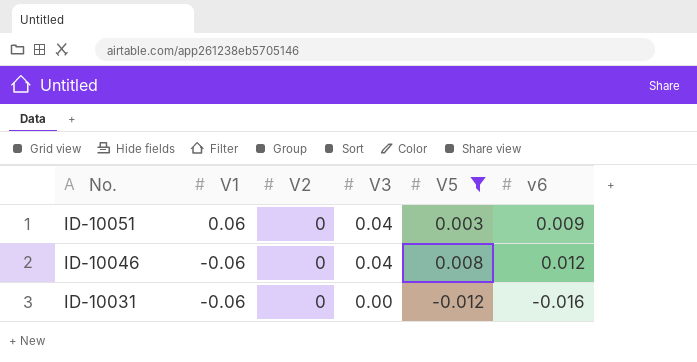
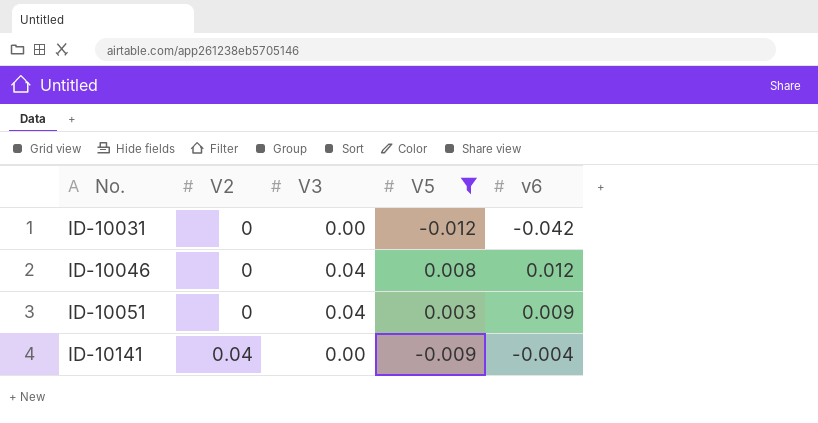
row order: No. descending -> No. ascending
column V1 | position: 2 -> none
ID-10031 | v6: -0.016 -> -0.042
row ID-10141: none -> 0.04 | 0.00 | -0.009 | -0.004

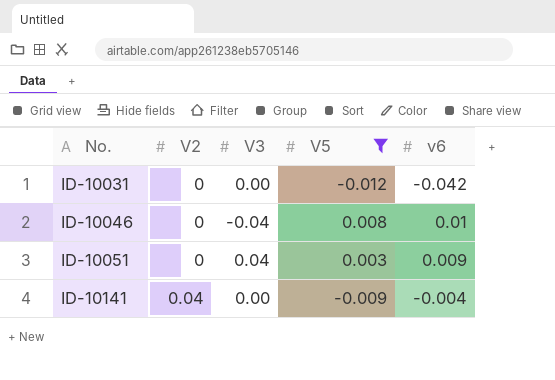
ID-10046 | V3: 0.04 -> -0.04
ID-10046 | v6: 0.012 -> 0.01

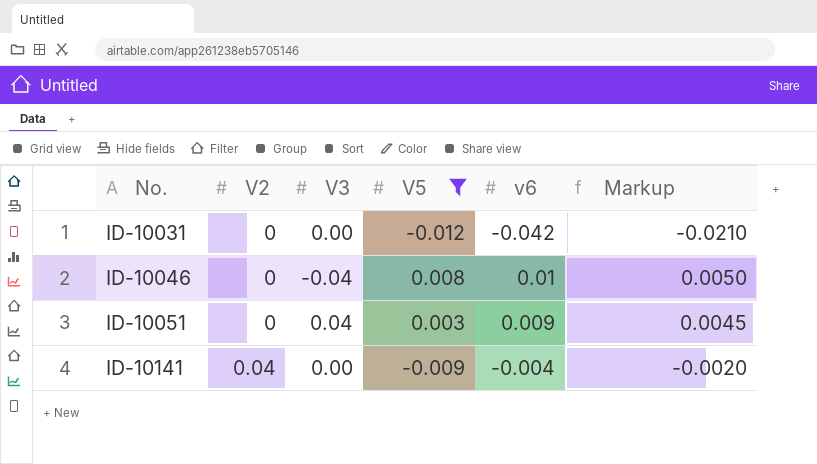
column Markup | formula: none -> [v6] * 0.5

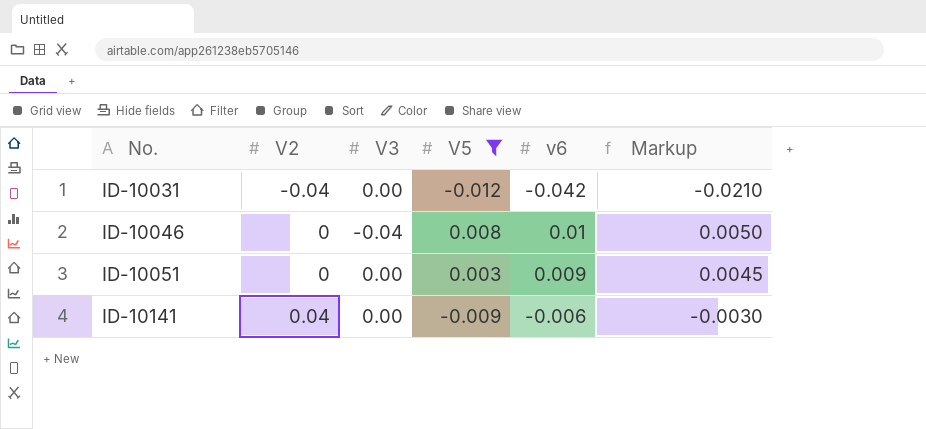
ID-10031 | V2: 0 -> -0.04
ID-10051 | V3: 0.04 -> 0.00
ID-10141 | v6: -0.004 -> -0.006
ID-10141 | Markup: -0.0020 -> -0.0030

